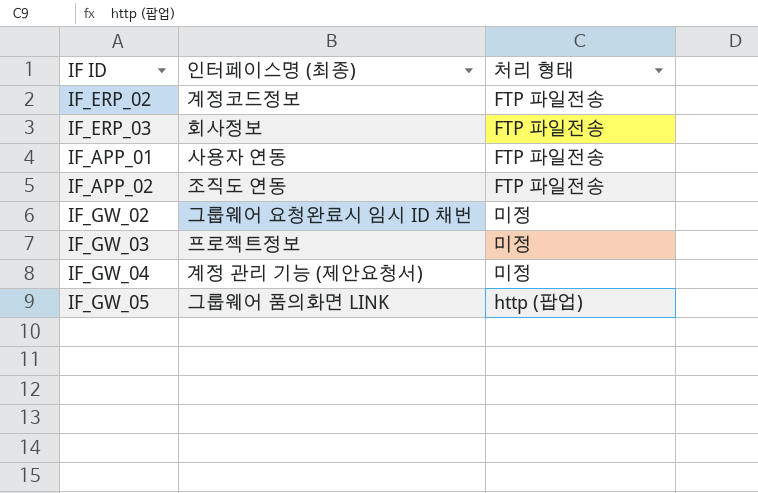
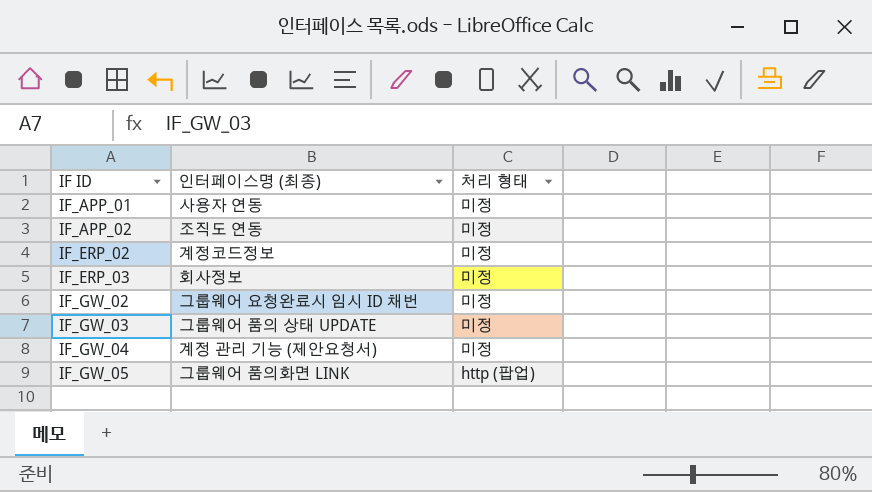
row order: none -> IF ID ascending
IF_APP_01 | 처리 형태: FTP 파일전송 -> 미정
IF_APP_02 | 처리 형태: FTP 파일전송 -> 미정
IF_ERP_02 | 처리 형태: FTP 파일전송 -> 미정
IF_ERP_03 | 처리 형태: FTP 파일전송 -> 미정
IF_GW_03 | 인터페이스명 (최종): 프로젝트정보 -> 그룹웨어 품의 상태 UPDATE

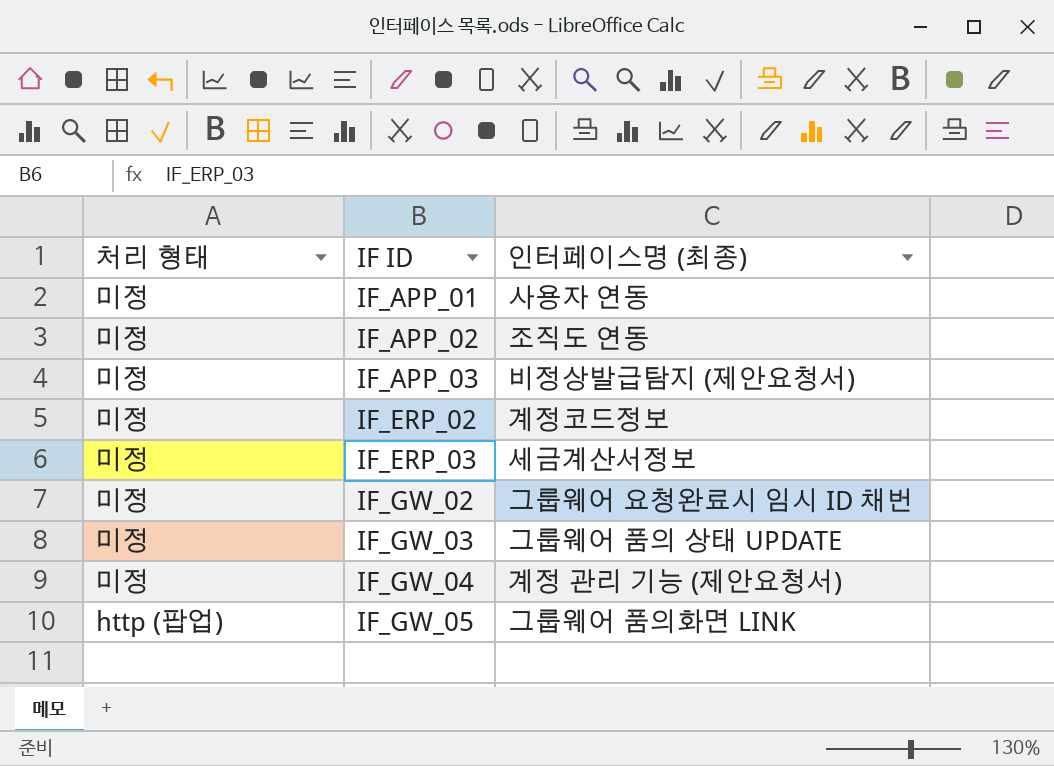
column 처리 형태 | position: 3 -> 1
row IF_APP_03: none -> 미정 | 비정상발급탐지 (제안요청서)
IF_ERP_03 | 인터페이스명 (최종): 회사정보 -> 세금계산서정보

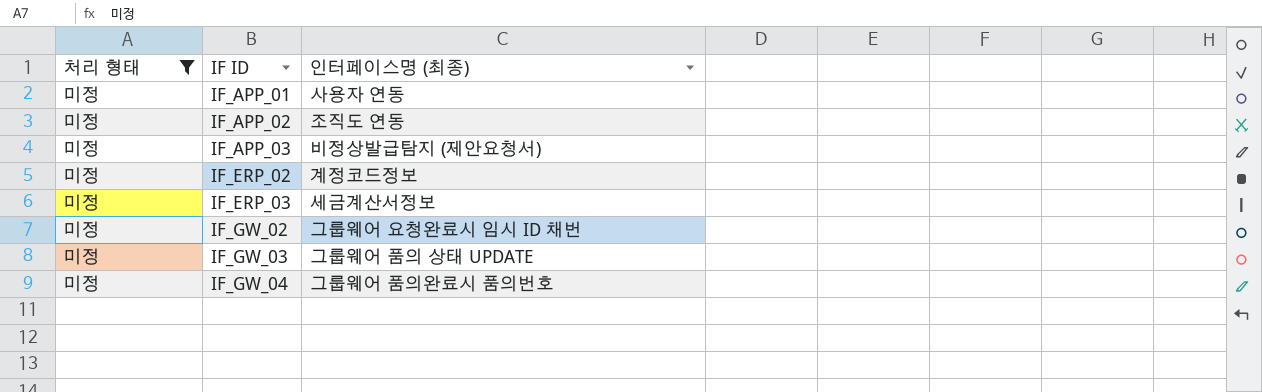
filter: none -> 처리 형태 = 미정
IF_GW_04 | 인터페이스명 (최종): 계정 관리 기능 (제안요청서) -> 그룹웨어 품의완료시 품의번호

